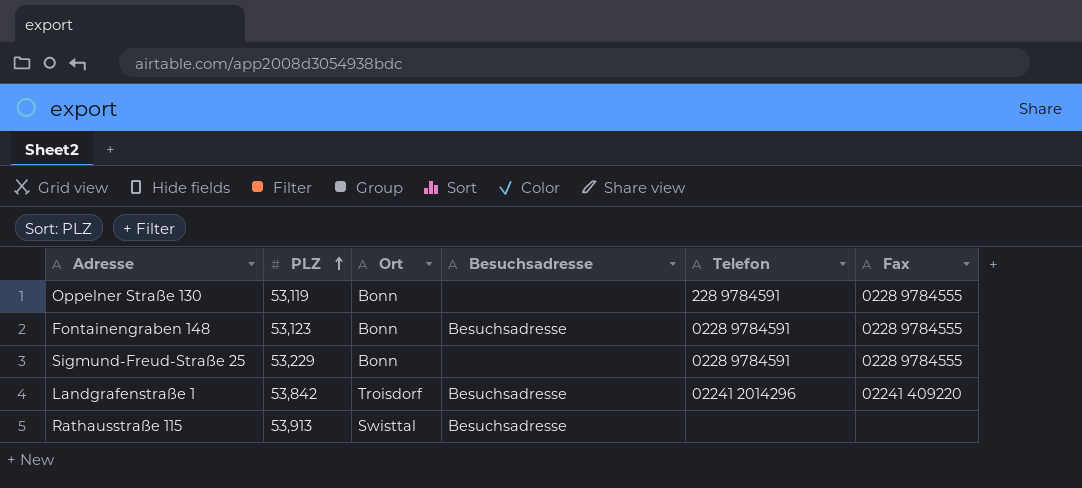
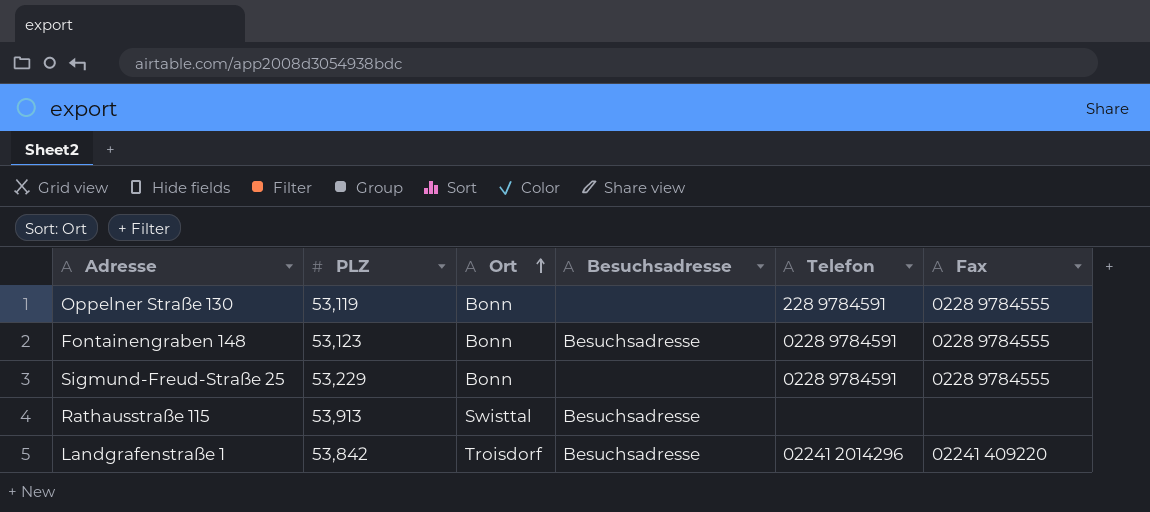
row order: PLZ ascending -> Ort ascending

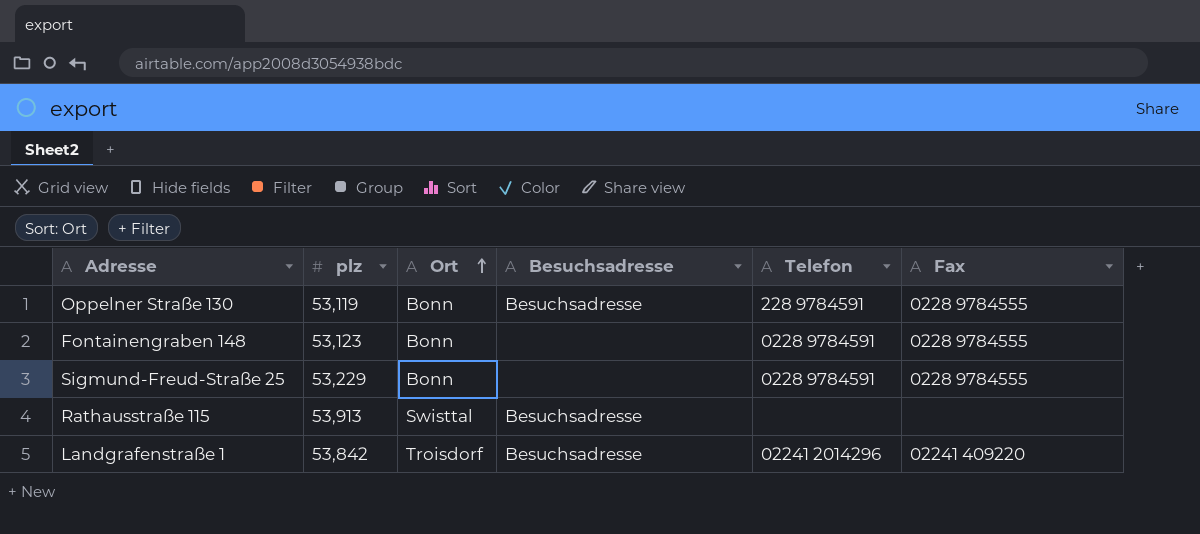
column name: PLZ -> plz
Oppelner Straße 130 | Besuchsadresse: none -> Besuchsadresse
Fontainengraben 148 | Besuchsadresse: Besuchsadresse -> none

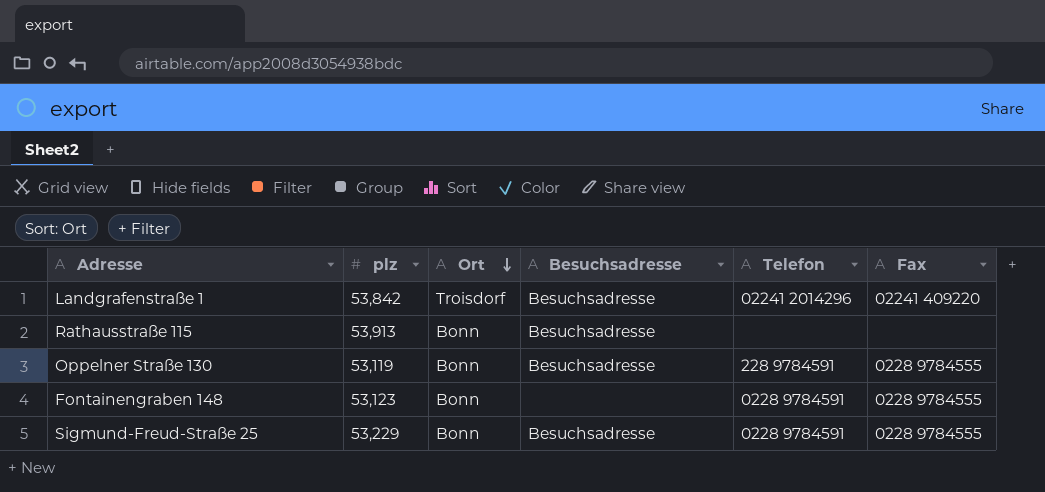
row order: Ort ascending -> Ort descending
Rathausstraße 115 | Ort: Swisttal -> Bonn
Sigmund-Freud-Straße 25 | Besuchsadresse: none -> Besuchsadresse

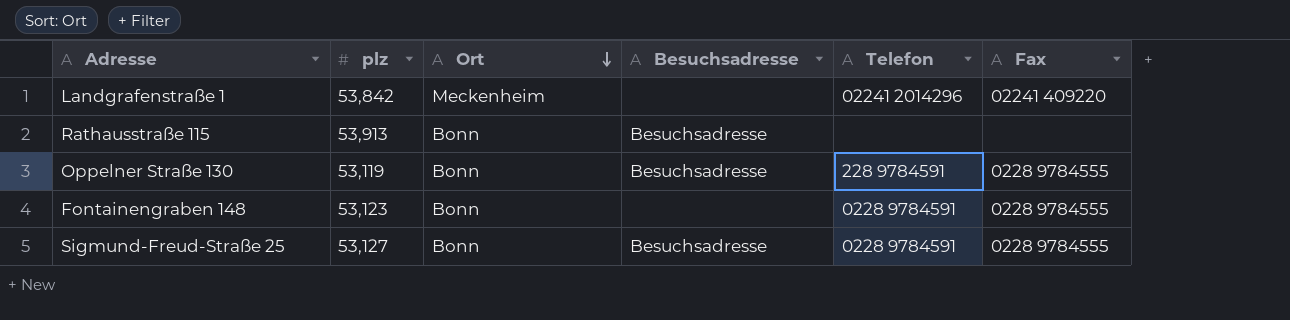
Landgrafenstraße 1 | Ort: Troisdorf -> Meckenheim
Landgrafenstraße 1 | Besuchsadresse: Besuchsadresse -> none
Sigmund-Freud-Straße 25 | plz: 53,229 -> 53,127

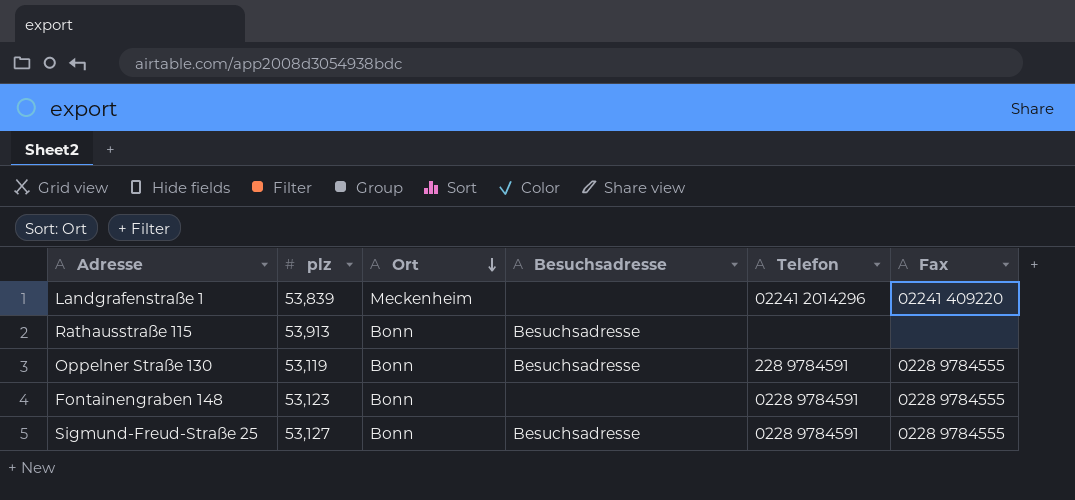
Landgrafenstraße 1 | plz: 53,842 -> 53,839

